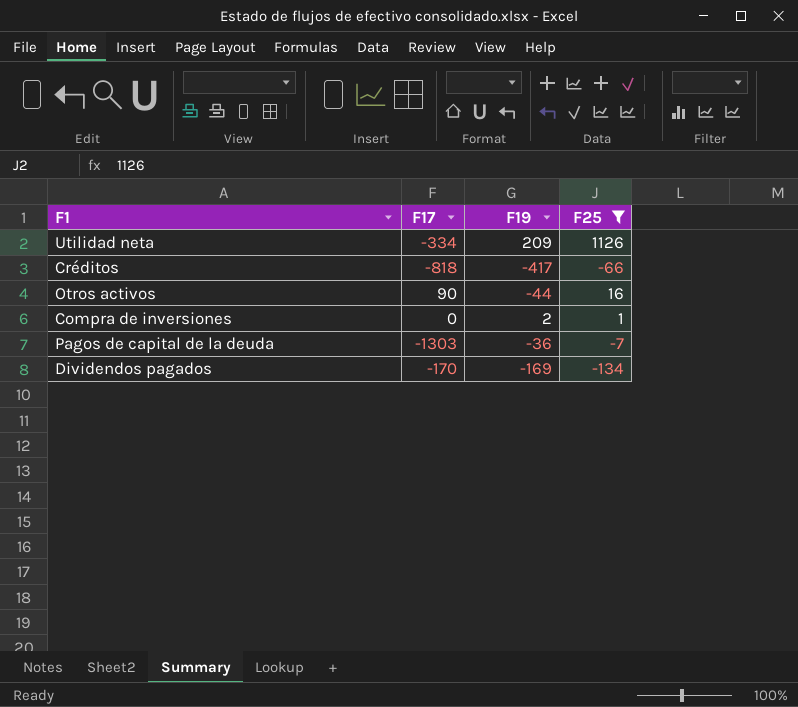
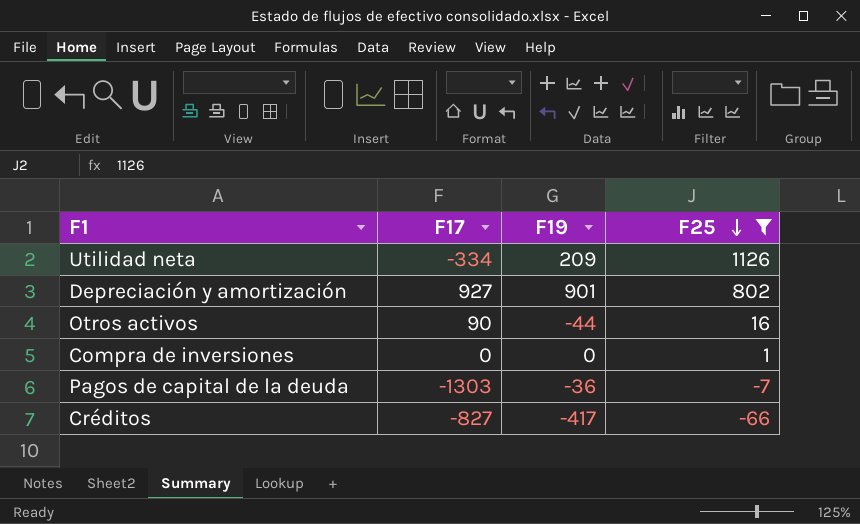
row order: none -> F25 descending
row Dividendos pagados: -170 | -169 | -134 -> none
row Depreciación y amortización: none -> 927 | 901 | 802
Compra de inversiones | F19: 2 -> 0
Créditos | F17: -818 -> -827

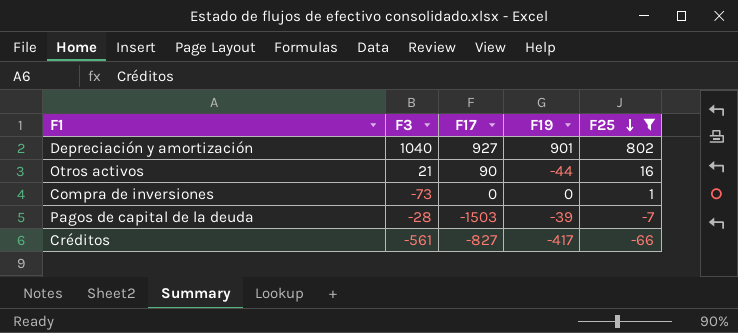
column F3 | position: none -> 2
row Utilidad neta: -334 | 209 | 1126 -> none
Pagos de capital de la deuda | F17: -1303 -> -1503
Pagos de capital de la deuda | F19: -36 -> -39

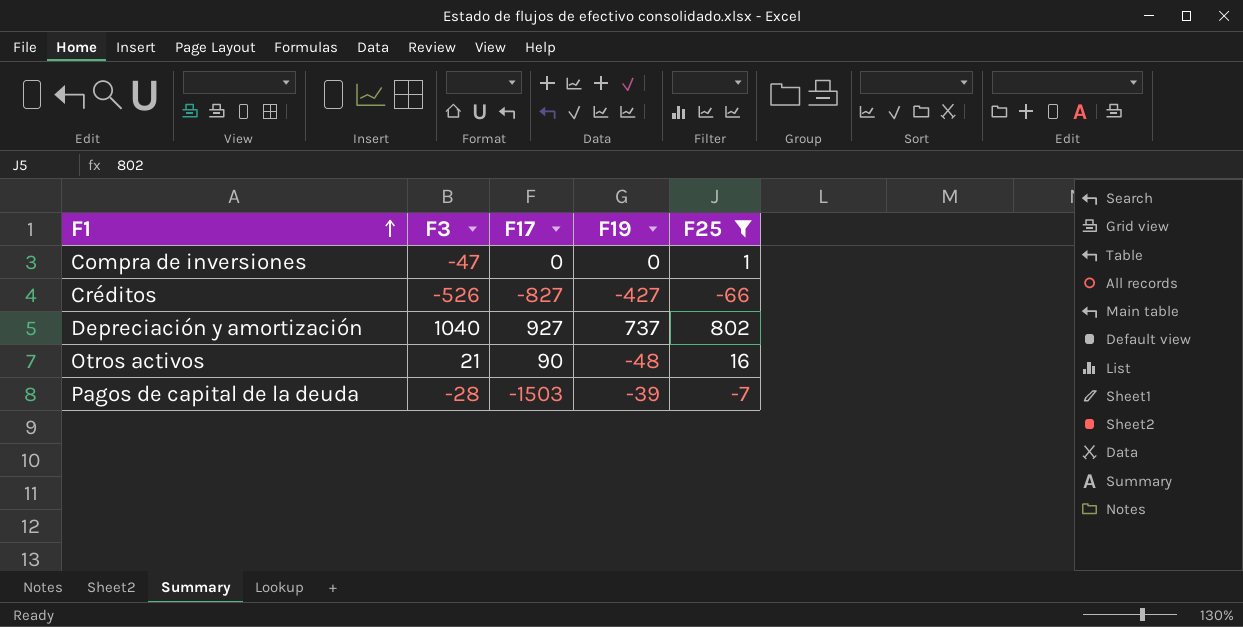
row order: F25 descending -> F1 ascending
Compra de inversiones | F3: -73 -> -47
Créditos | F3: -561 -> -526
Créditos | F19: -417 -> -427
Depreciación y amortización | F19: 901 -> 737
Otros activos | F19: -44 -> -48

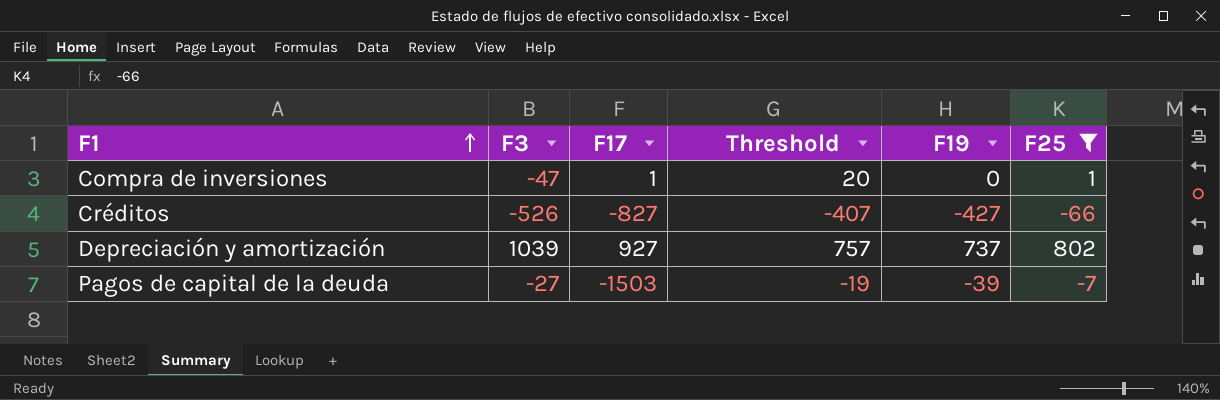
column Threshold | formula: none -> [F19] + 20
row Otros activos: 21 | 90 | -48 | 16 -> none
Compra de inversiones | F17: 0 -> 1
Depreciación y amortización | F3: 1040 -> 1039
Pagos de capital de la deuda | F3: -28 -> -27

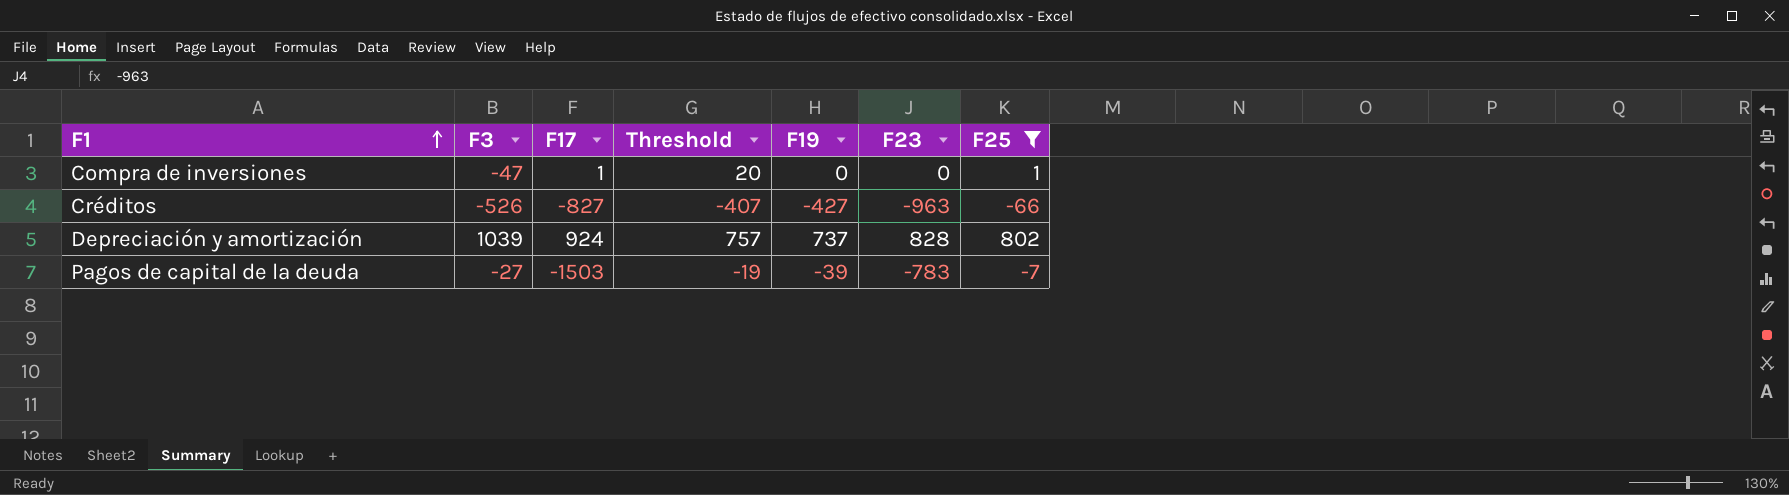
column F23 | position: none -> 6
Depreciación y amortización | F17: 927 -> 924

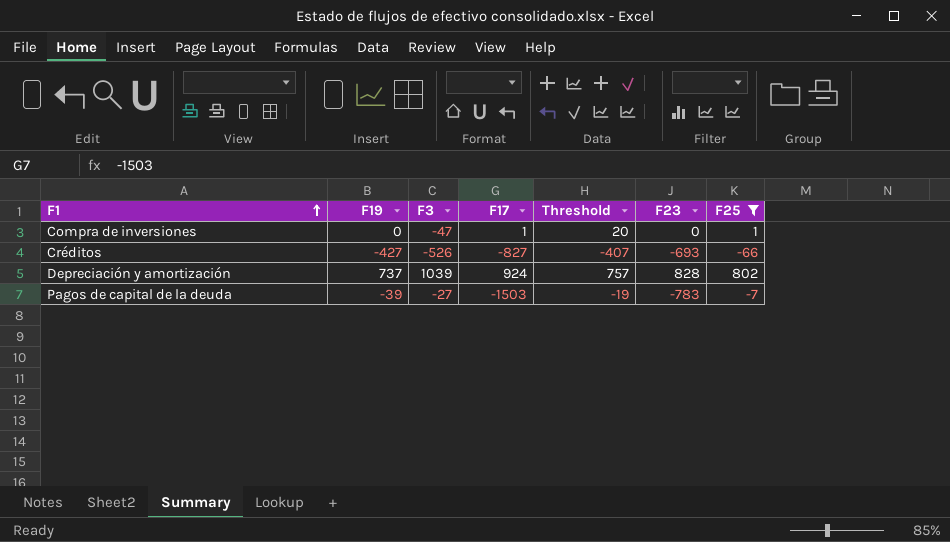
column F19 | position: 5 -> 2
Créditos | F23: -963 -> -693

